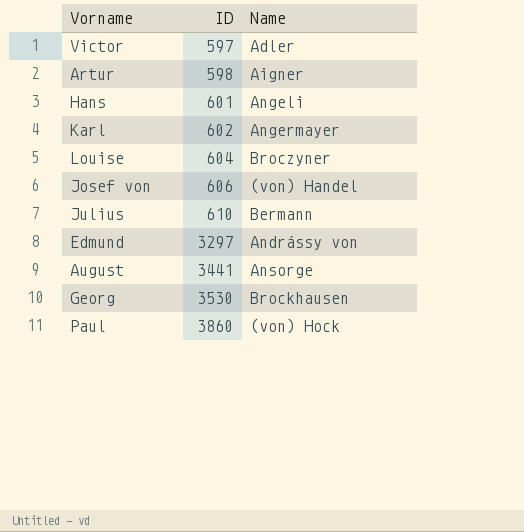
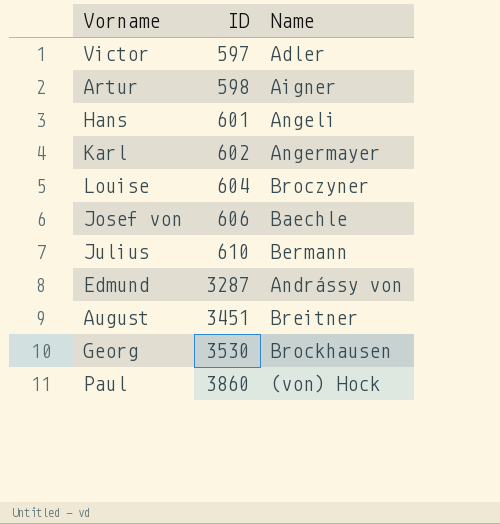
Josef von | Name: (von) Handel -> Baechle
Edmund | ID: 3297 -> 3287
August | ID: 3441 -> 3451
August | Name: Ansorge -> Breitner

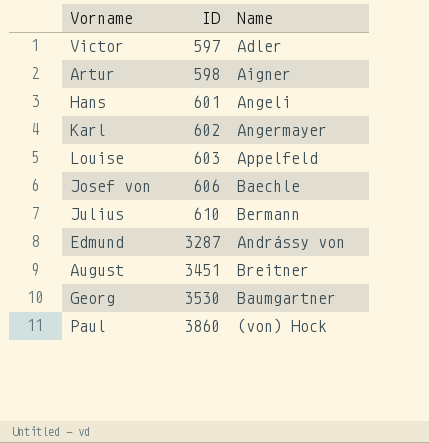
Louise | ID: 604 -> 603
Louise | Name: Broczyner -> Appelfeld
Georg | Name: Brockhausen -> Baumgartner

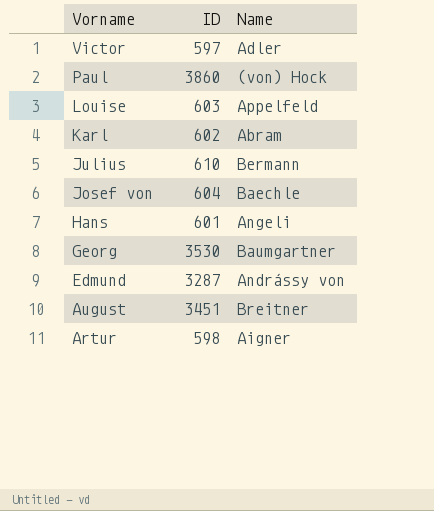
row order: ID ascending -> Vorname descending
Karl | Name: Angermayer -> Abram
Josef von | ID: 606 -> 604

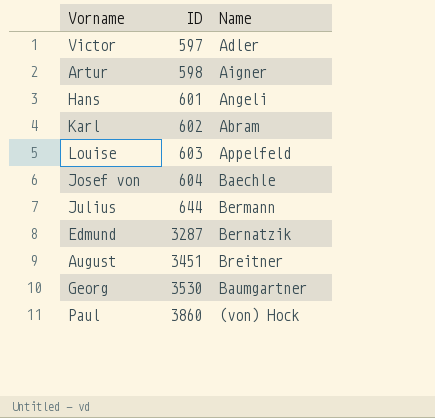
row order: Vorname descending -> ID ascending
Julius | ID: 610 -> 644
Edmund | Name: Andrássy von -> Bernatzik

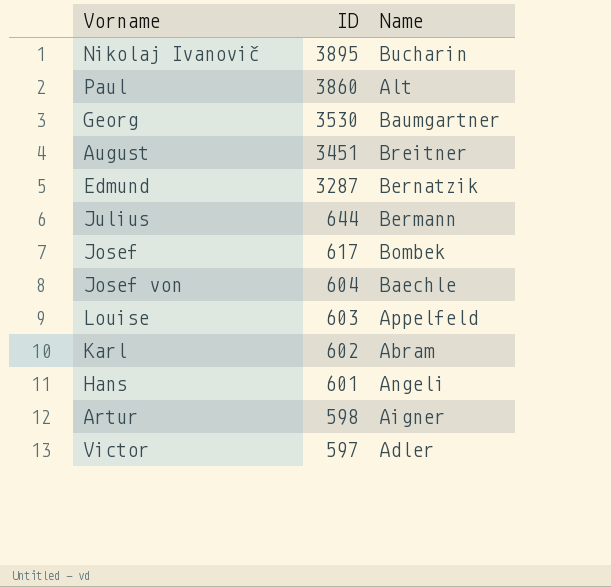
row order: ID ascending -> ID descending
row Nikolaj Ivanovič: none -> 3895 | Bucharin
Paul | Name: (von) Hock -> Alt
row Josef: none -> 617 | Bombek

